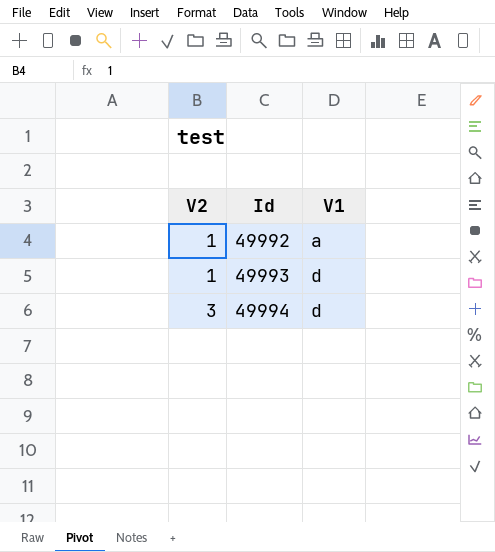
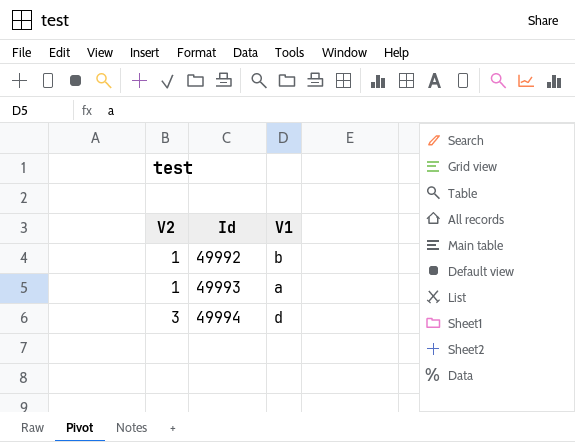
49992 | V1: a -> b
49993 | V1: d -> a

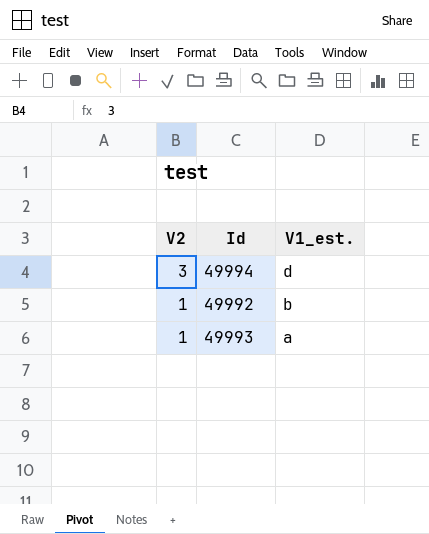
row order: V2 ascending -> V2 descending
column name: V1 -> V1_est.

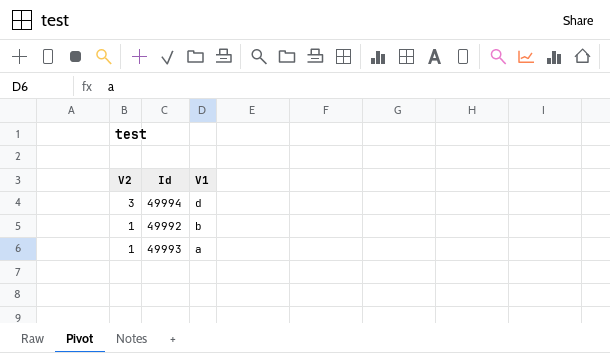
column name: V1_est. -> V1

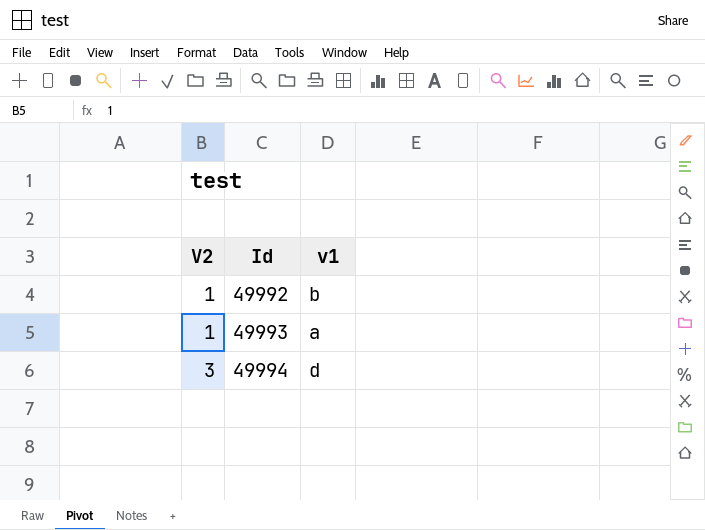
row order: V2 descending -> V2 ascending
column name: V1 -> v1

